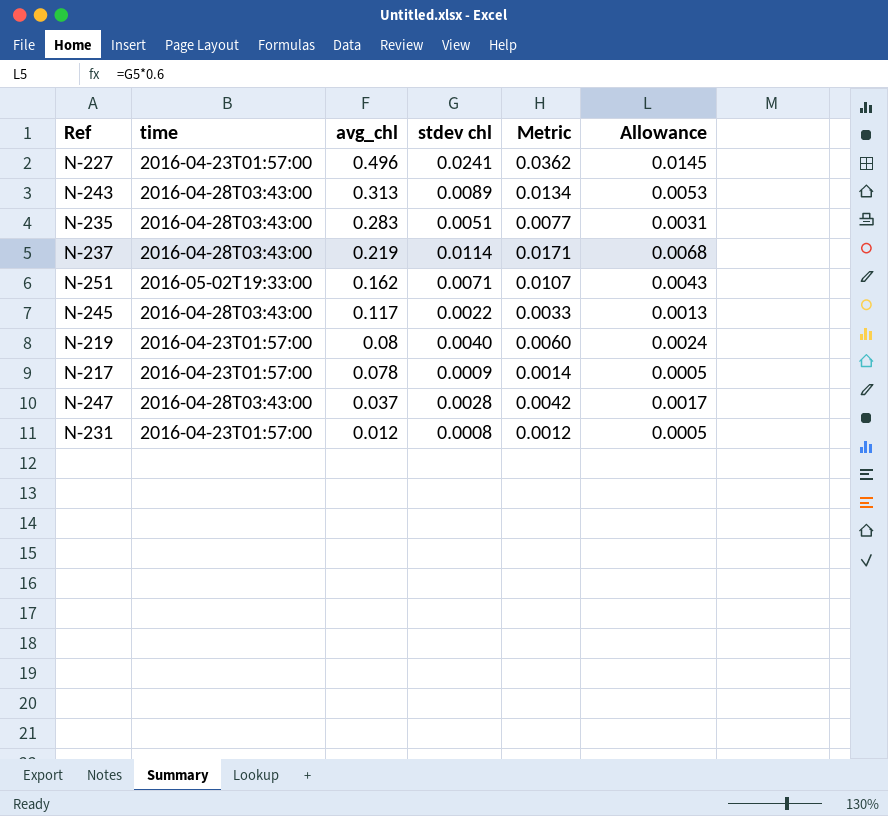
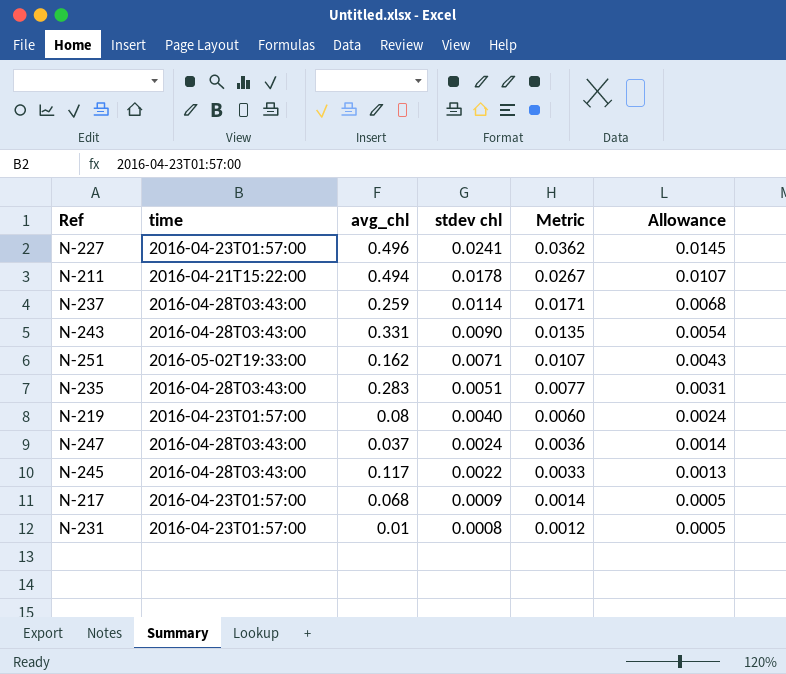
row order: avg_chl descending -> stdev chl descending
row N-211: none -> 2016-04-21T15:22:00 | 0.494 | 0.0178 | 0.0267 | 0.0107
N-237 | avg_chl: 0.219 -> 0.259
N-243 | avg_chl: 0.313 -> 0.331
N-243 | stdev chl: 0.0089 -> 0.0090
N-243 | Metric: 0.0134 -> 0.0135
N-243 | Allowance: 0.0053 -> 0.0054
N-247 | stdev chl: 0.0028 -> 0.0024
N-247 | Metric: 0.0042 -> 0.0036
N-247 | Allowance: 0.0017 -> 0.0014
N-217 | avg_chl: 0.078 -> 0.068
N-231 | avg_chl: 0.012 -> 0.01

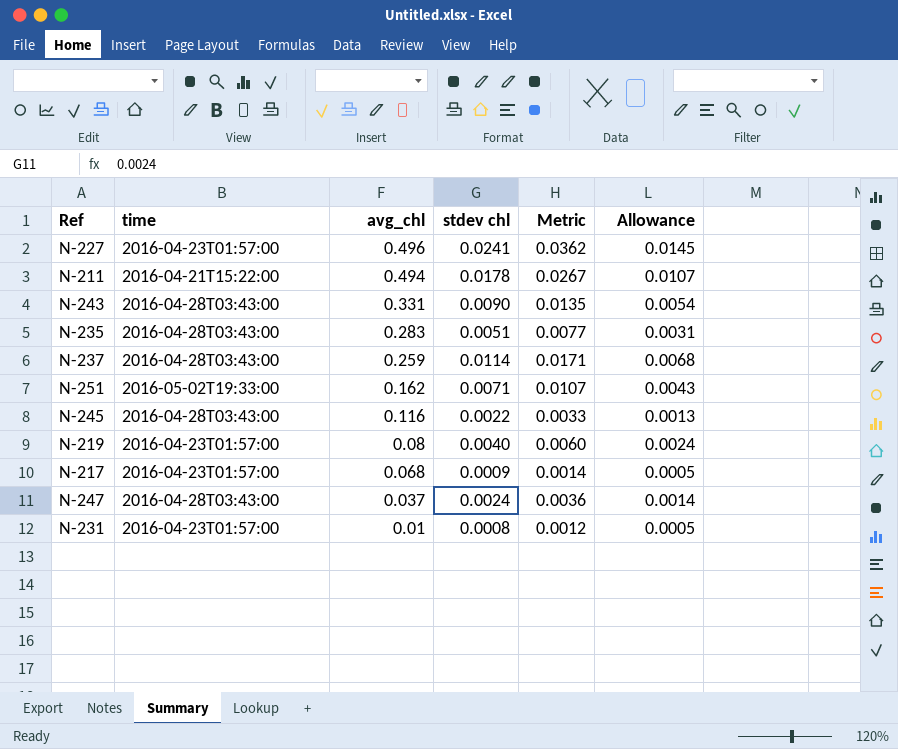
row order: stdev chl descending -> avg_chl descending
N-245 | avg_chl: 0.117 -> 0.116

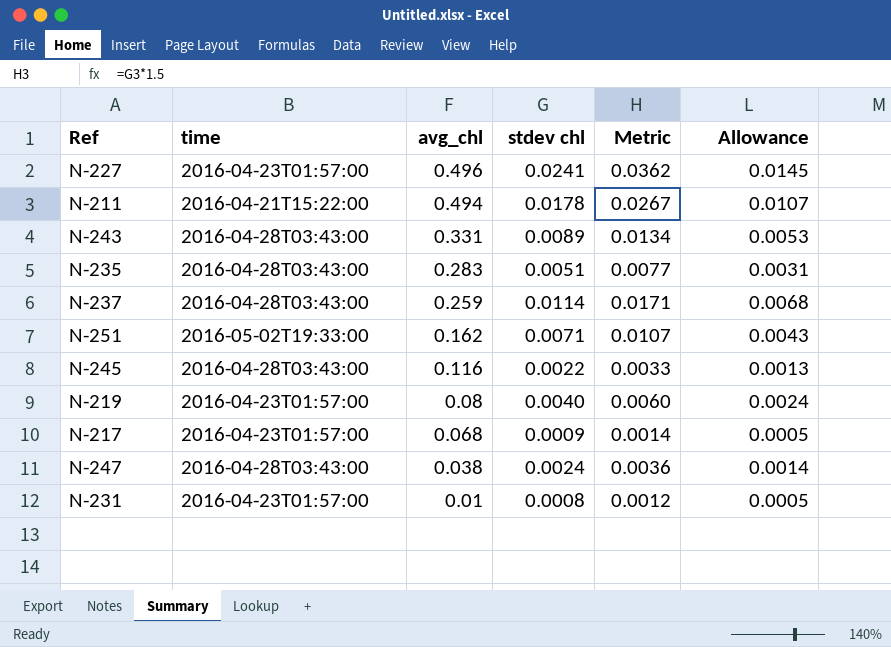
N-243 | stdev chl: 0.0090 -> 0.0089
N-243 | Metric: 0.0135 -> 0.0134
N-243 | Allowance: 0.0054 -> 0.0053
N-247 | avg_chl: 0.037 -> 0.038

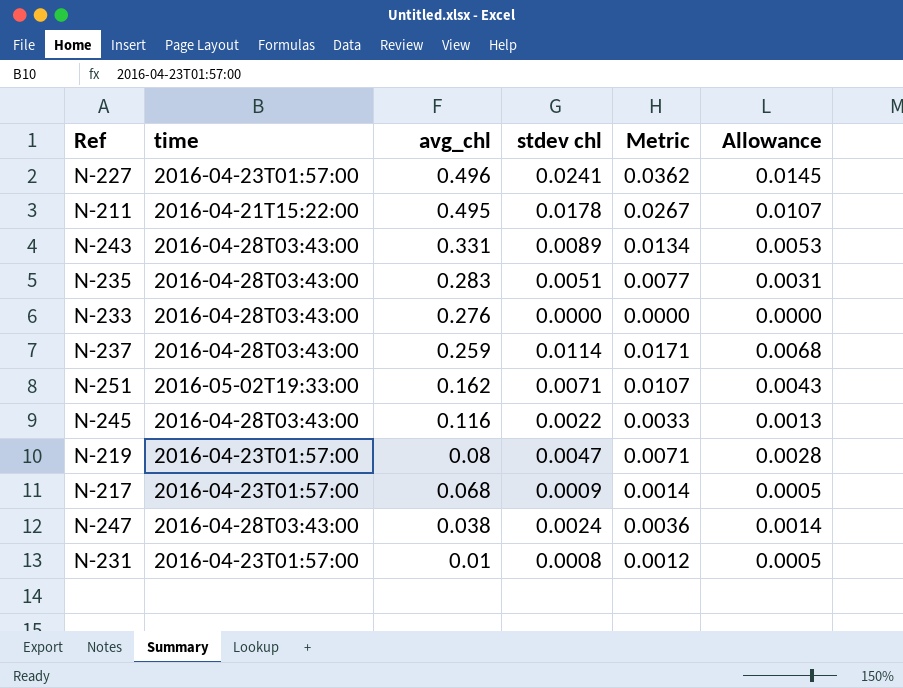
N-211 | avg_chl: 0.494 -> 0.495
row N-233: none -> 2016-04-28T03:43:00 | 0.276 | 0.0000 | 0.0000 | 0.0000
N-219 | stdev chl: 0.0040 -> 0.0047
N-219 | Metric: 0.0060 -> 0.0071
N-219 | Allowance: 0.0024 -> 0.0028

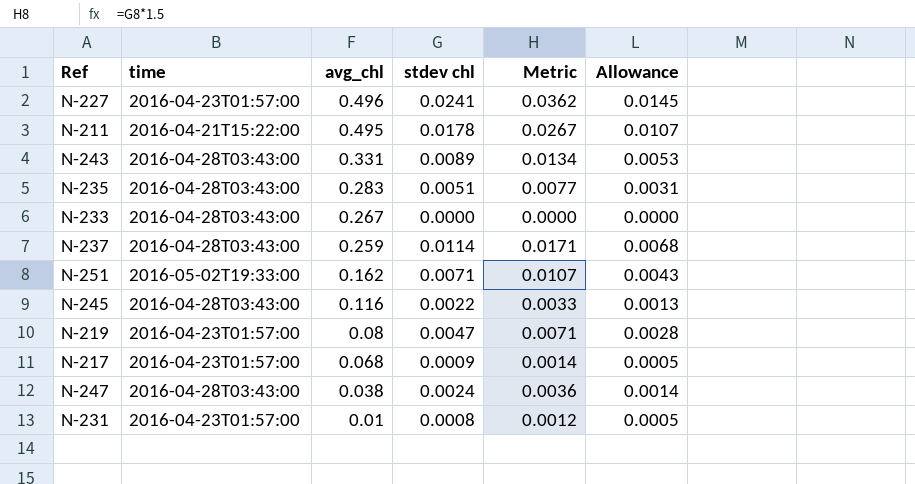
N-233 | avg_chl: 0.276 -> 0.267

